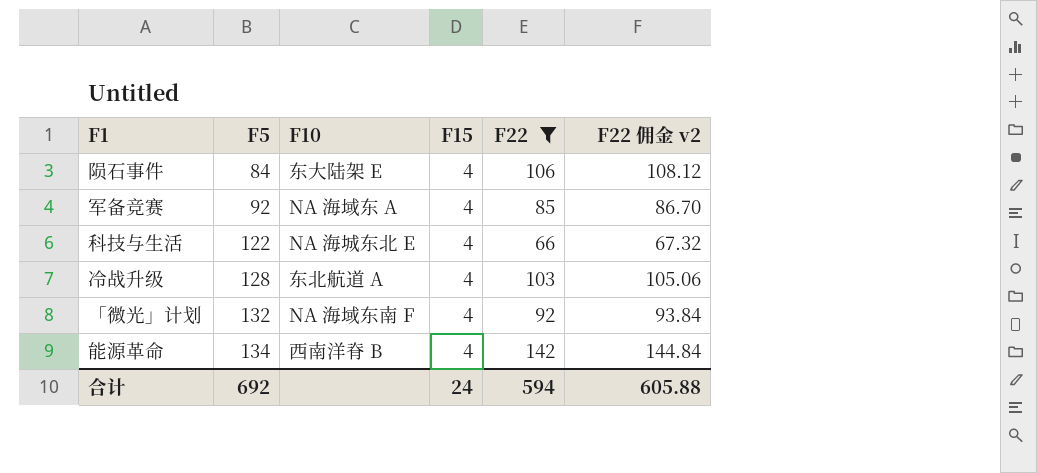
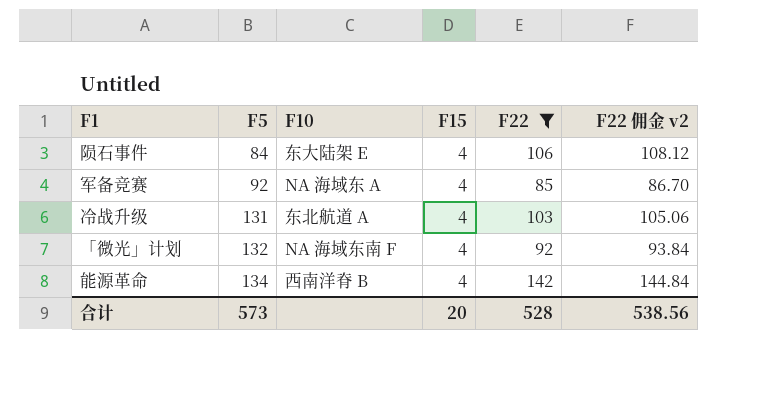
row 科技与生活: 122 | NA 海城东北 E | 4 | 66 | 67.32 -> none
冷战升级 | F5: 128 -> 131
合计 | F5: 692 -> 573
合计 | F15: 24 -> 20
合计 | F22: 594 -> 528
合计 | F22 佣金 v2: 605.88 -> 538.56

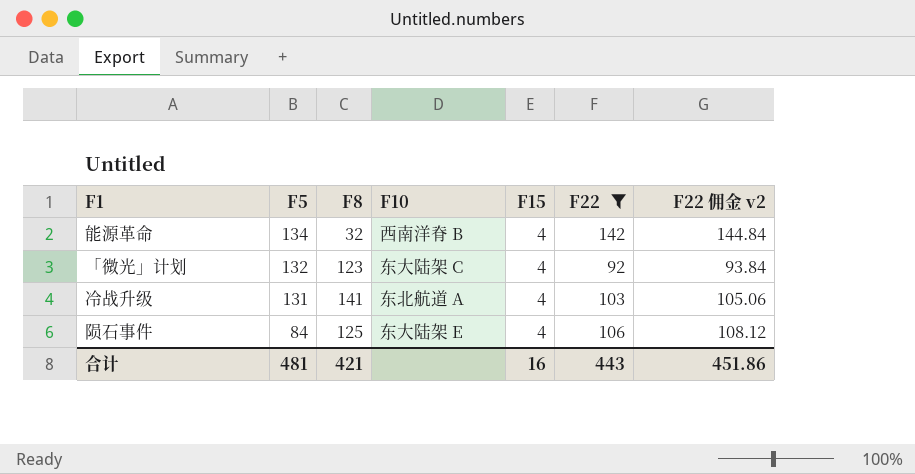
row order: F5 ascending -> F5 descending
column F8 | position: none -> 3
row 军备竞赛: 92 | NA 海域东 A | 4 | 85 | 86.70 -> none
「微光」计划 | F10: NA 海域东南 F -> 东大陆架 C
合计 | F5: 573 -> 481
合计 | F15: 20 -> 16
合计 | F22: 528 -> 443
合计 | F22 佣金 v2: 538.56 -> 451.86

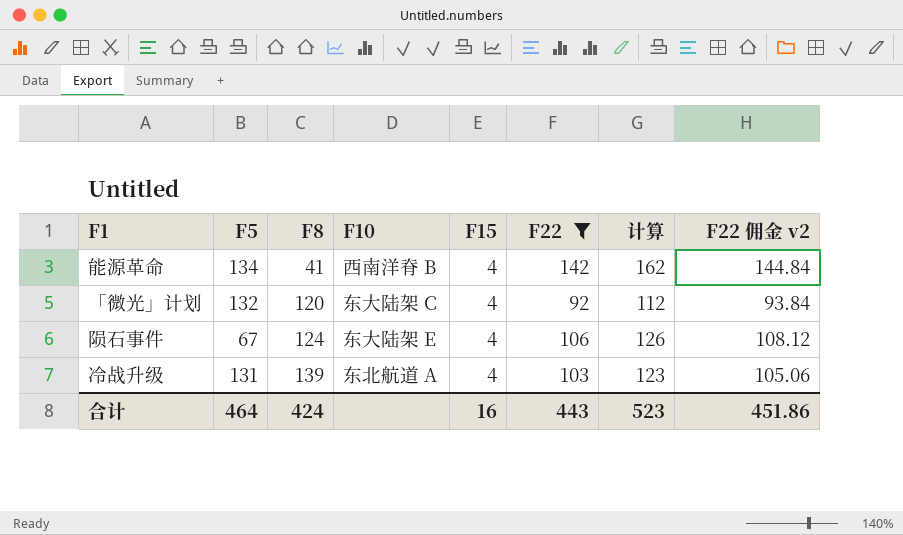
row order: F5 descending -> F8 ascending
column 计算 | formula: none -> [F22] + 20
能源革命 | F8: 32 -> 41
「微光」计划 | F8: 123 -> 120
陨石事件 | F5: 84 -> 67
陨石事件 | F8: 125 -> 124
冷战升级 | F8: 141 -> 139
合计 | F5: 481 -> 464
合计 | F8: 421 -> 424

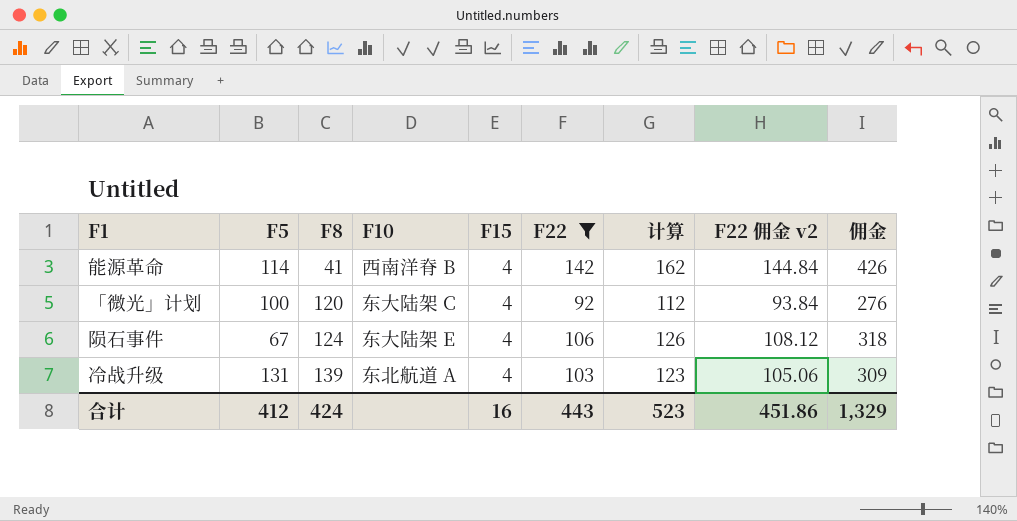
column 佣金 | formula: none -> [F22] * 3
能源革命 | F5: 134 -> 114
「微光」计划 | F5: 132 -> 100
合计 | F5: 464 -> 412

